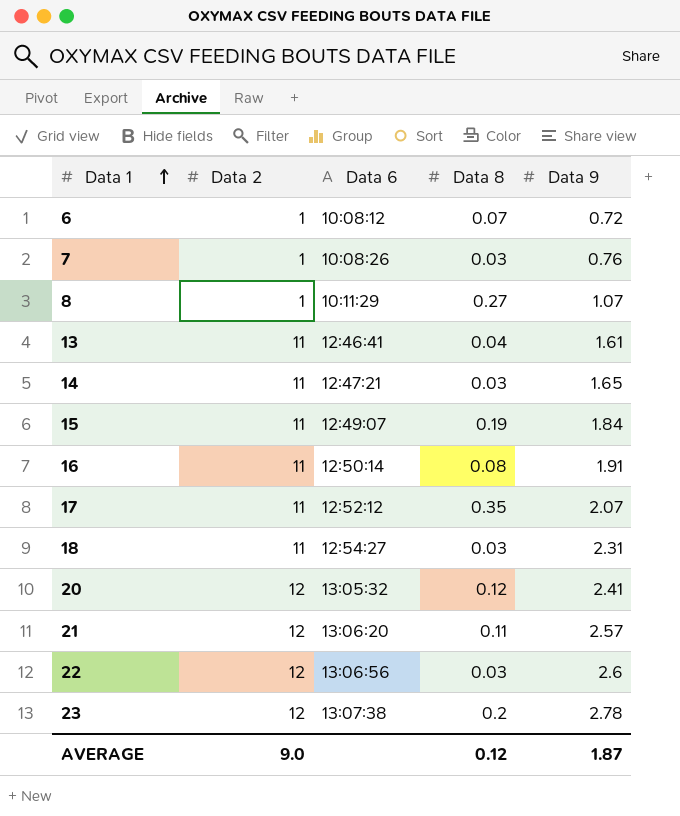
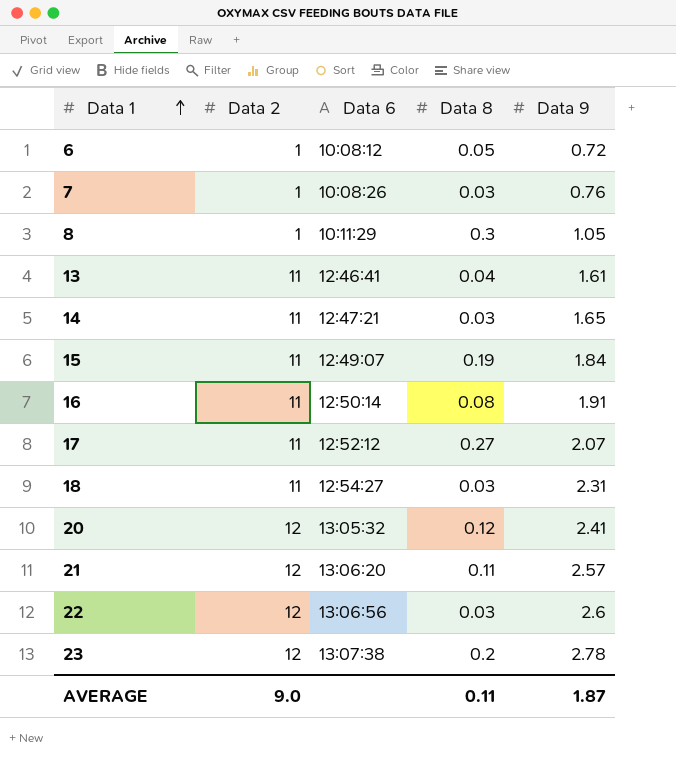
6 | Data 8: 0.07 -> 0.05
8 | Data 8: 0.27 -> 0.3
8 | Data 9: 1.07 -> 1.05
17 | Data 8: 0.35 -> 0.27
AVERAGE | Data 8: 0.12 -> 0.11

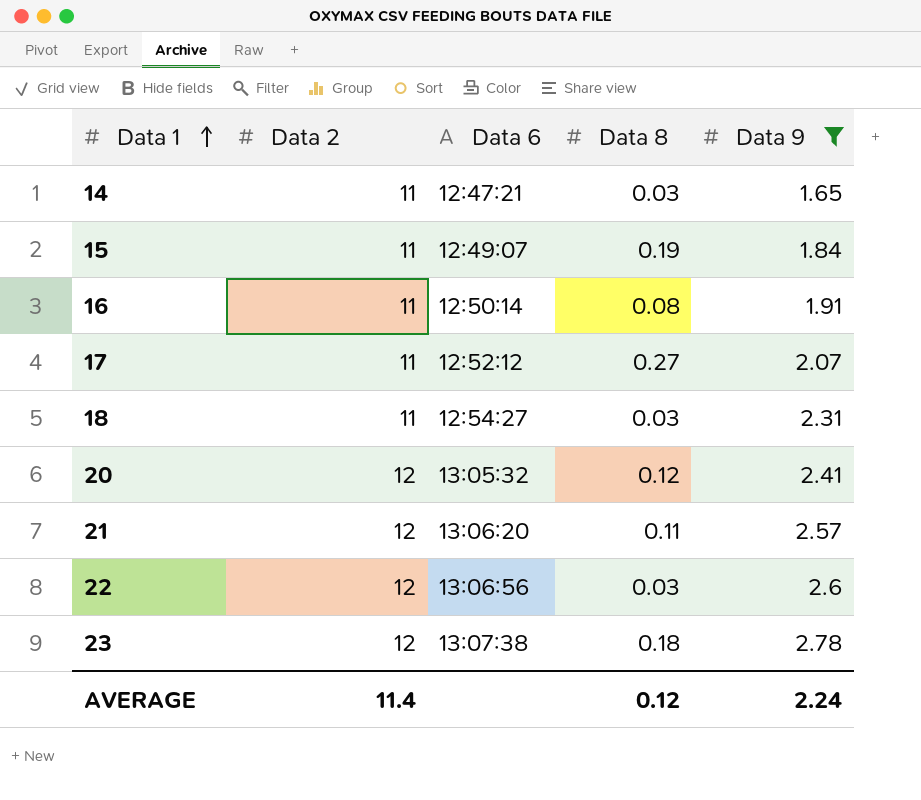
filter: none -> Data 9 >= 1.65
23 | Data 8: 0.2 -> 0.18
AVERAGE | Data 2: 9.0 -> 11.4
AVERAGE | Data 8: 0.11 -> 0.12
AVERAGE | Data 9: 1.87 -> 2.24

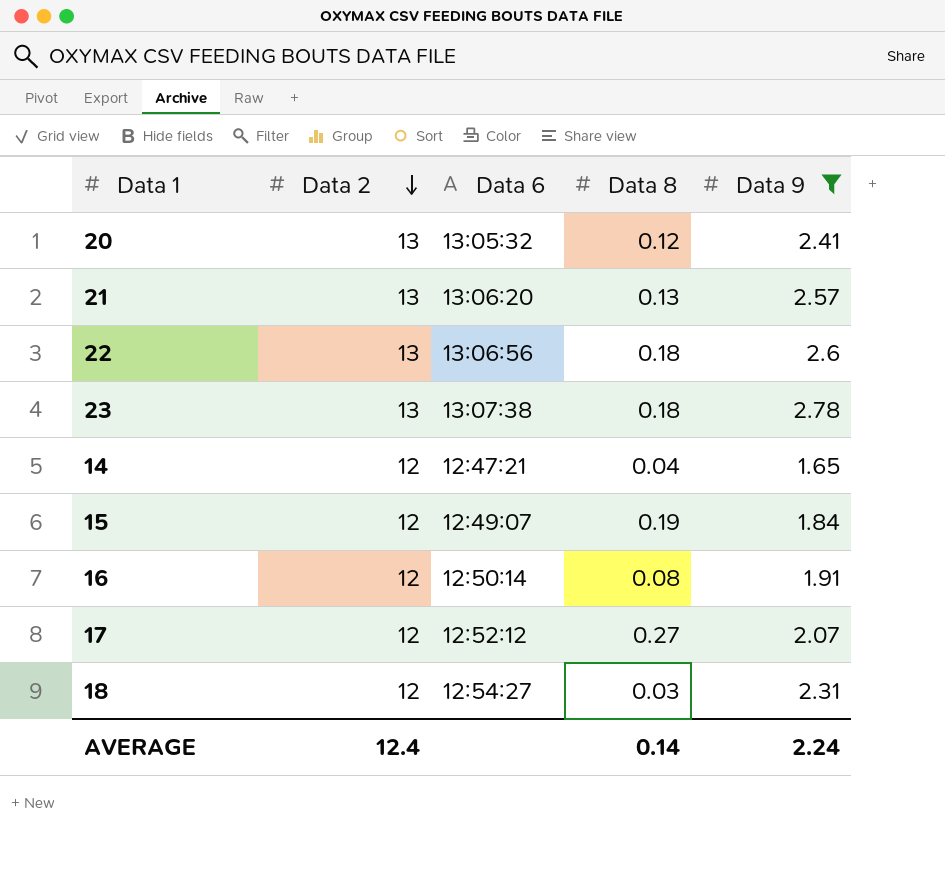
row order: Data 1 ascending -> Data 2 descending
20 | Data 2: 12 -> 13
21 | Data 2: 12 -> 13
21 | Data 8: 0.11 -> 0.13
22 | Data 2: 12 -> 13
22 | Data 8: 0.03 -> 0.18
23 | Data 2: 12 -> 13
14 | Data 2: 11 -> 12
14 | Data 8: 0.03 -> 0.04
15 | Data 2: 11 -> 12
16 | Data 2: 11 -> 12
17 | Data 2: 11 -> 12
18 | Data 2: 11 -> 12
AVERAGE | Data 2: 11.4 -> 12.4
AVERAGE | Data 8: 0.12 -> 0.14

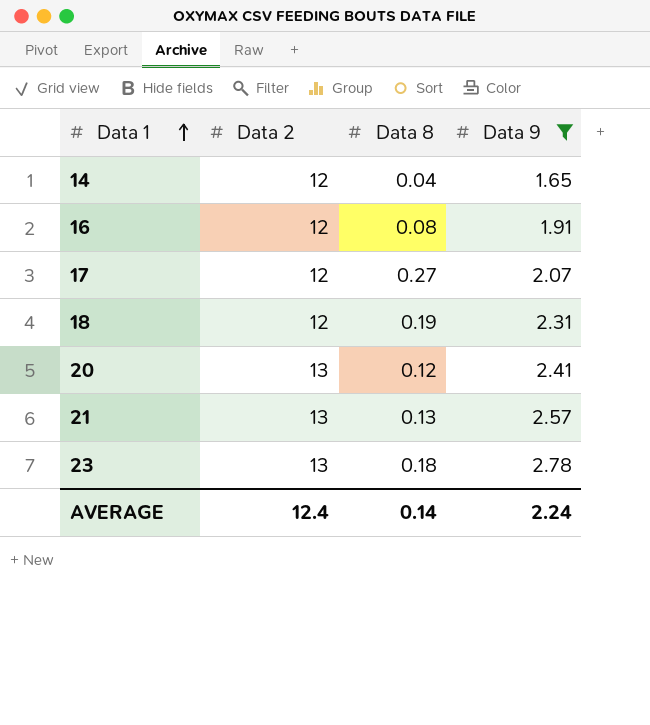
row order: Data 2 descending -> Data 1 ascending
column Data 6 | position: 3 -> none
row 22: 13 | 13:06:56 | 0.18 | 2.6 -> none
row 15: 12 | 12:49:07 | 0.19 | 1.84 -> none
18 | Data 8: 0.03 -> 0.19

